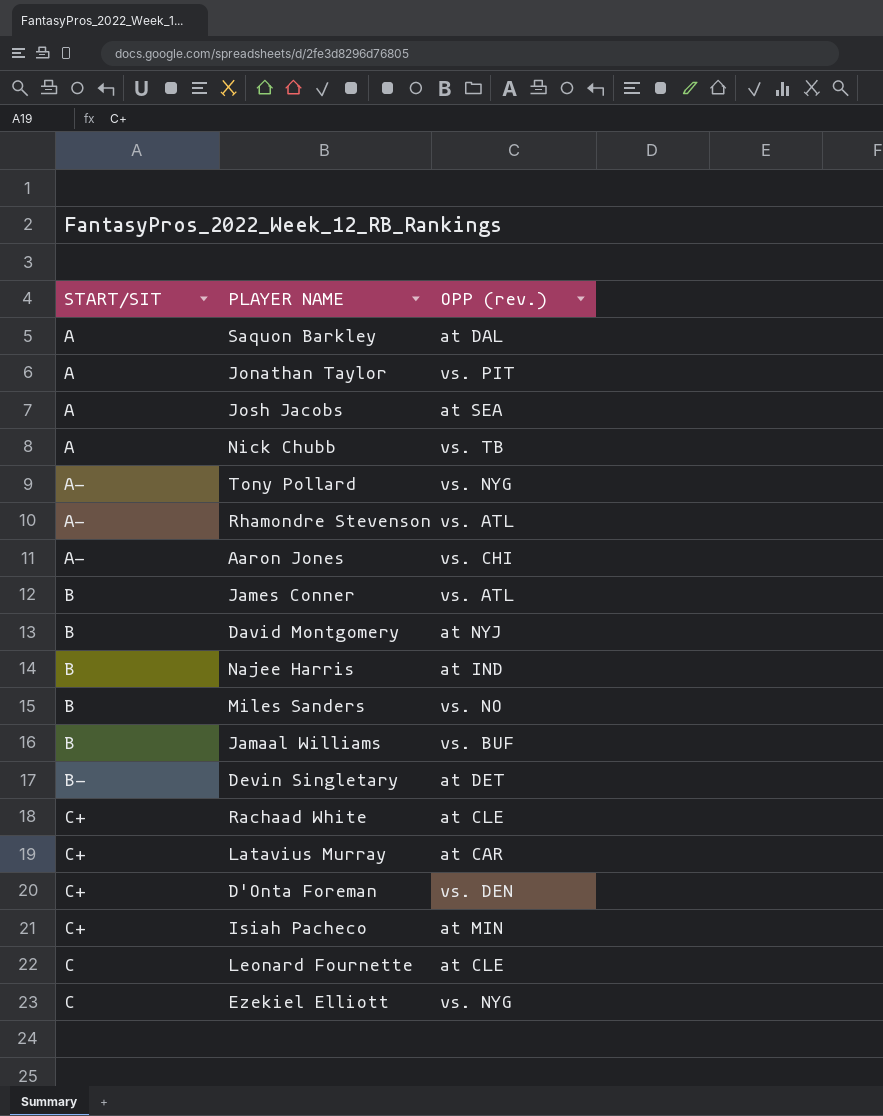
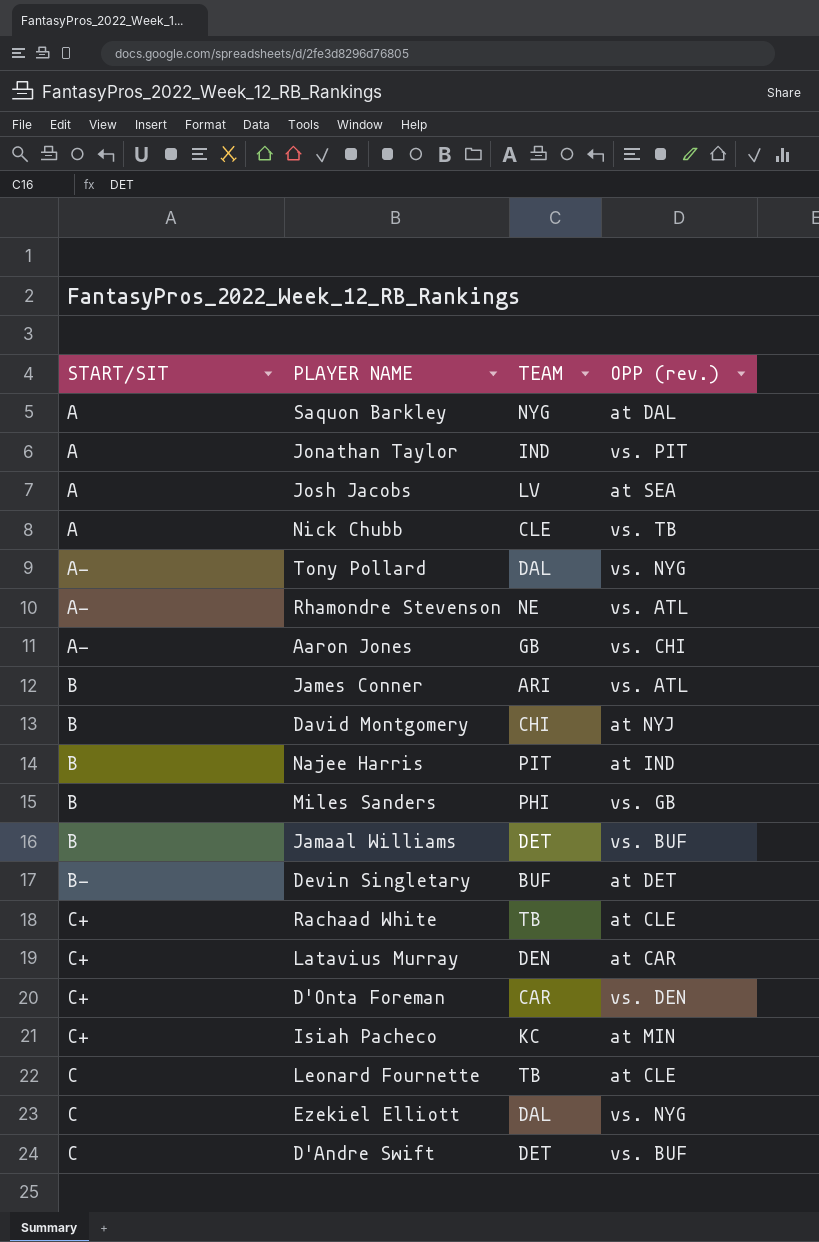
column TEAM | position: none -> 3
Miles Sanders | OPP (rev.): vs. NO -> vs. GB
row D'Andre Swift: none -> C | DET | vs. BUF

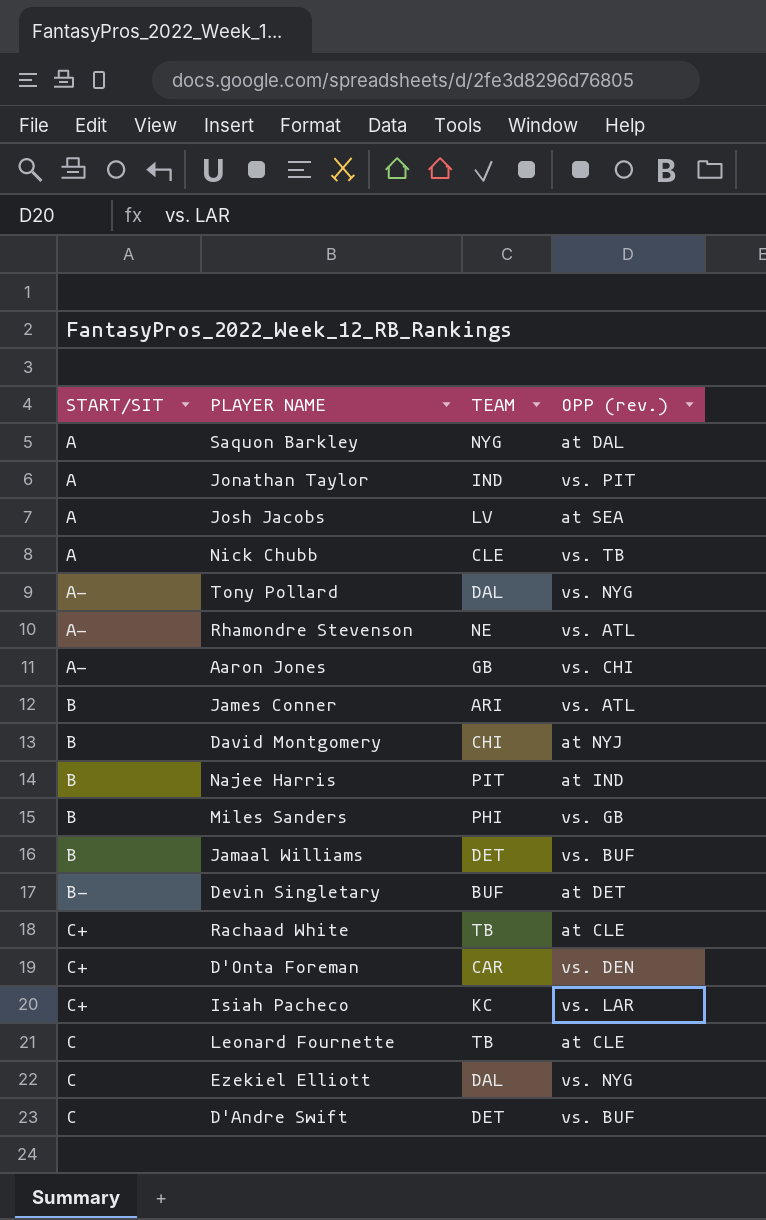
row Latavius Murray: C+ | DEN | at CAR -> none
Isiah Pacheco | OPP (rev.): at MIN -> vs. LAR

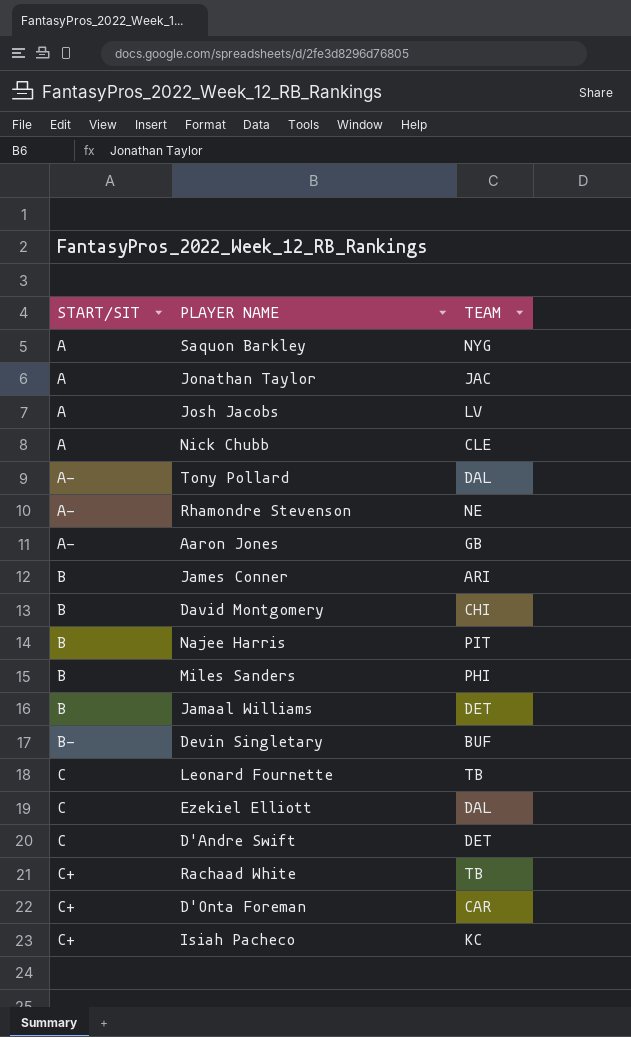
row order: none -> START/SIT ascending
column OPP (rev.) | position: 4 -> none
Jonathan Taylor | TEAM: IND -> JAC

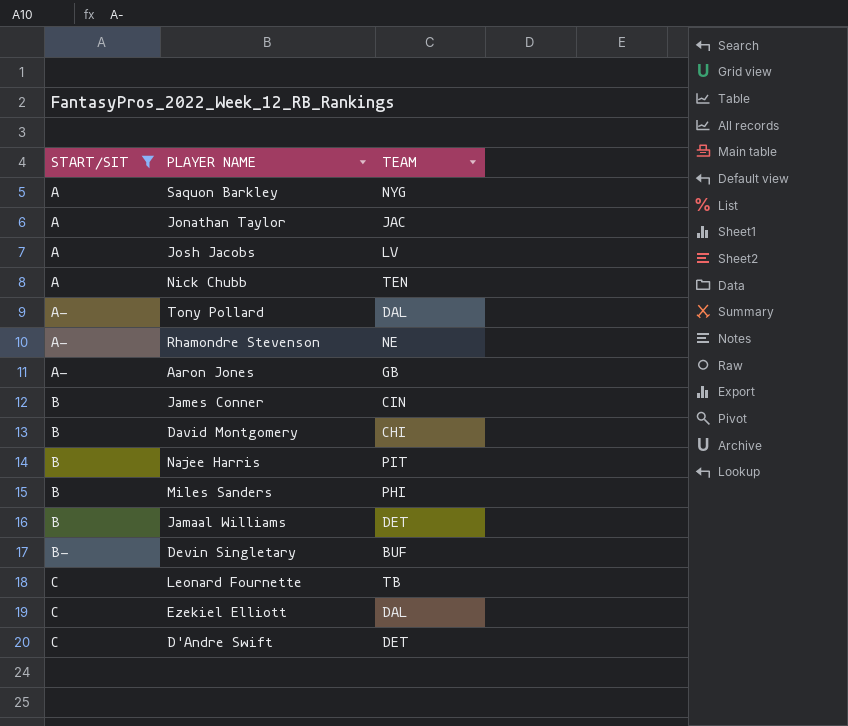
filter: none -> START/SIT != C+
Nick Chubb | TEAM: CLE -> TEN
James Conner | TEAM: ARI -> CIN

